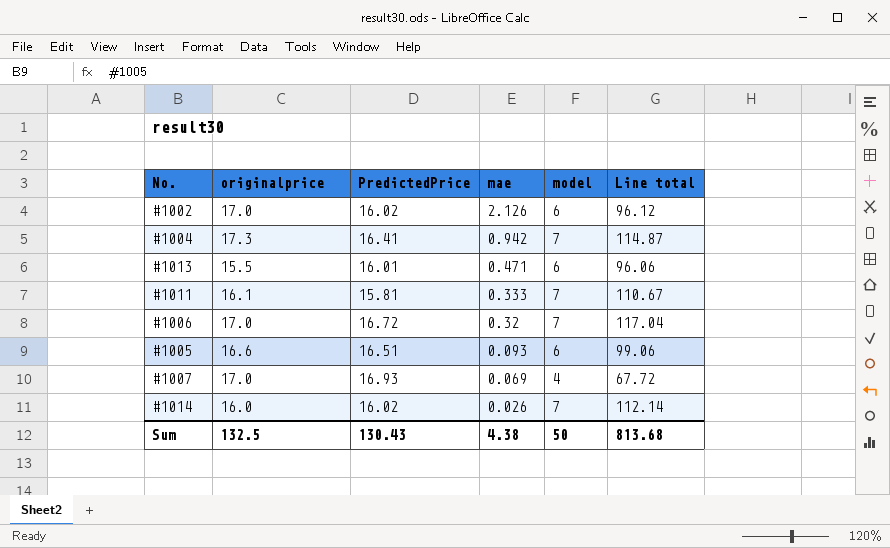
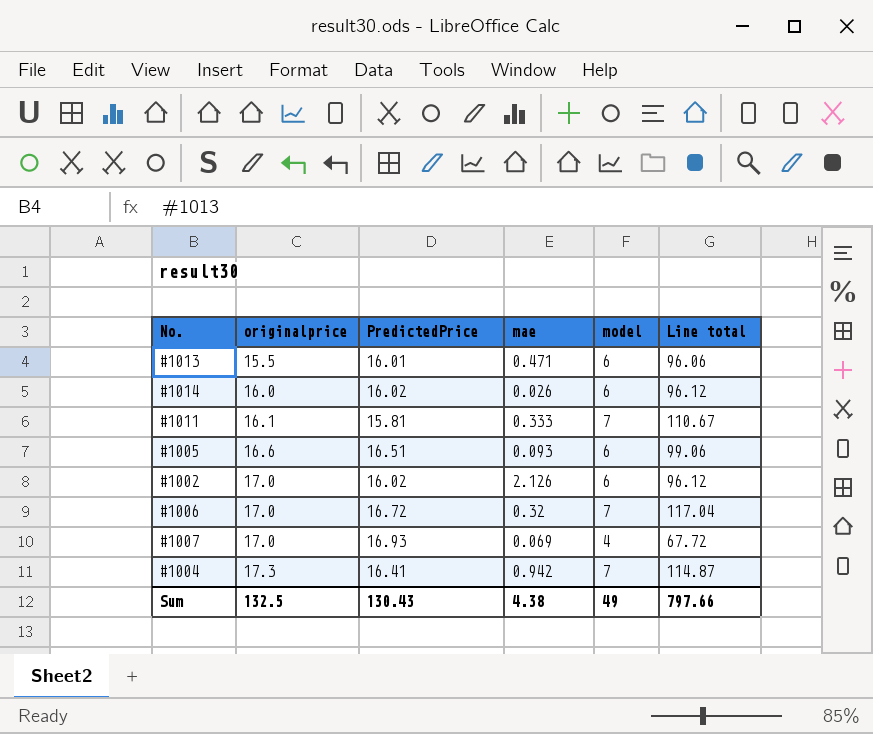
row order: mae descending -> originalprice ascending
#1014 | model: 7 -> 6
#1014 | Line total: 112.14 -> 96.12
Sum | model: 50 -> 49
Sum | Line total: 813.68 -> 797.66

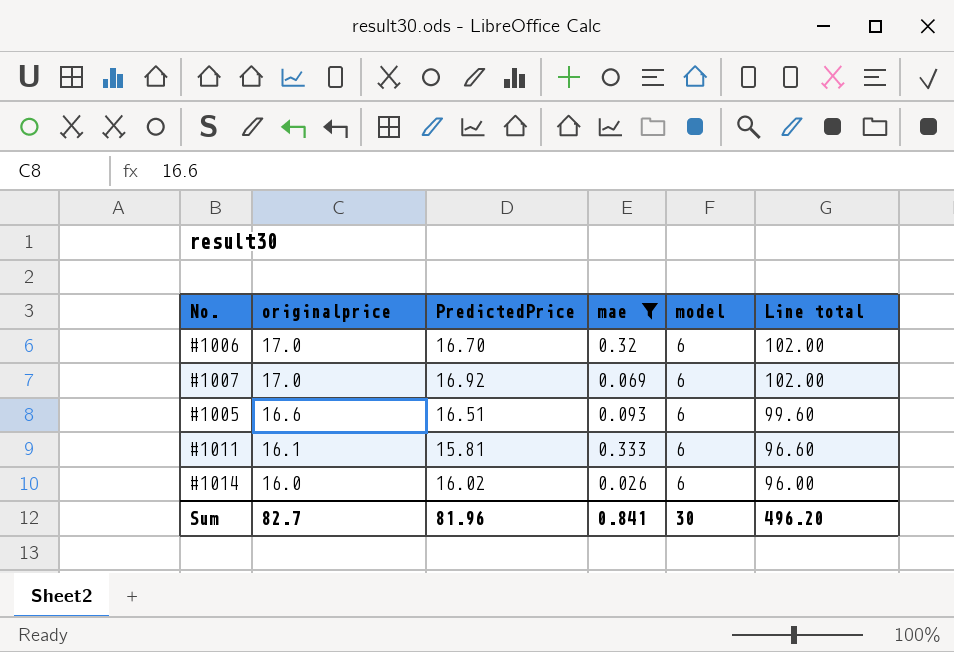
filter: none -> mae <= 0.333
row order: originalprice ascending -> originalprice descending
column Line total | formula: [PredictedPrice] * [model] -> [originalprice] * [model]
#1006 | PredictedPrice: 16.72 -> 16.70
#1006 | model: 7 -> 6
#1007 | PredictedPrice: 16.93 -> 16.92
#1007 | model: 4 -> 6
#1011 | model: 7 -> 6
Sum | originalprice: 132.5 -> 82.7
Sum | PredictedPrice: 130.43 -> 81.96
Sum | mae: 4.38 -> 0.841
Sum | model: 49 -> 30
Sum | Line total: 797.66 -> 496.20

